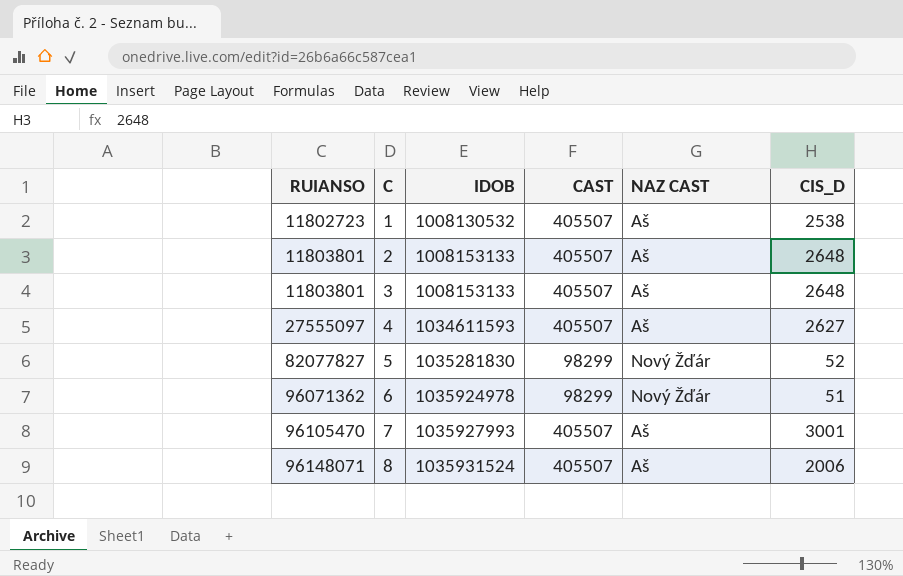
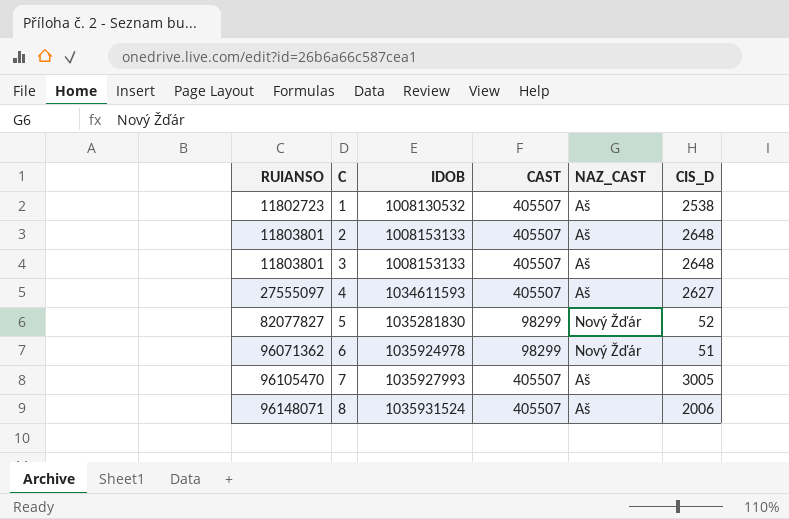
column name: NAZ CAST -> NAZ_CAST
7 | CIS_D: 3001 -> 3005

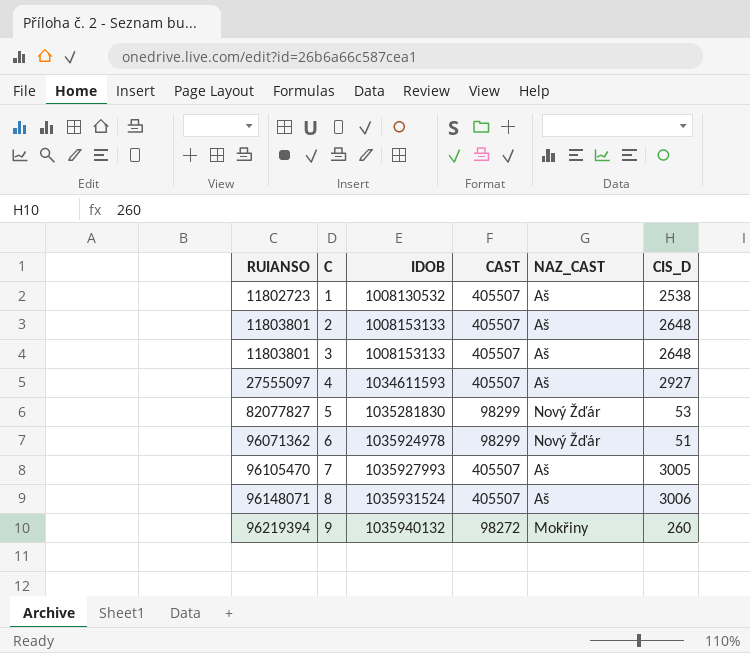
4 | CIS_D: 2627 -> 2927
5 | CIS_D: 52 -> 53
8 | CIS_D: 2006 -> 3006
row 9: none -> 96219394 | 1035940132 | 98272 | Mokřiny | 260

